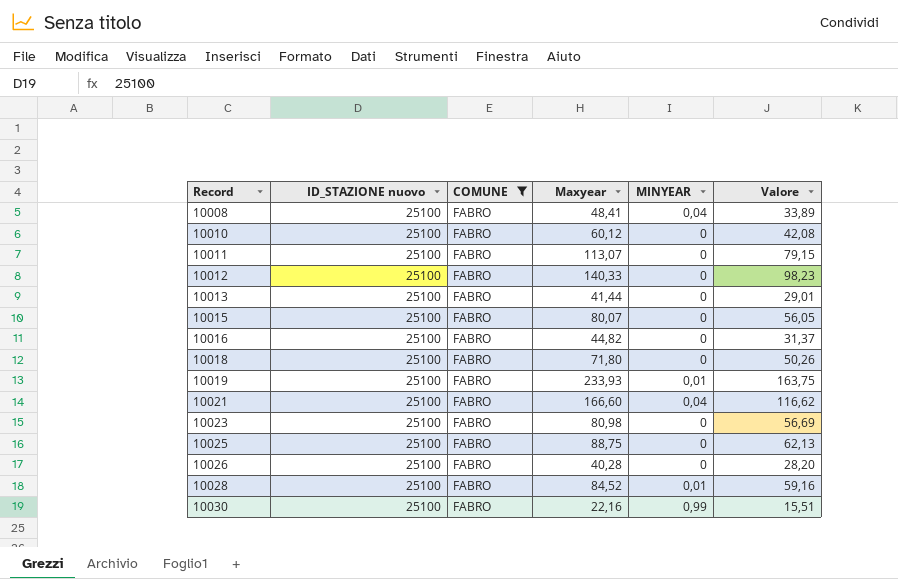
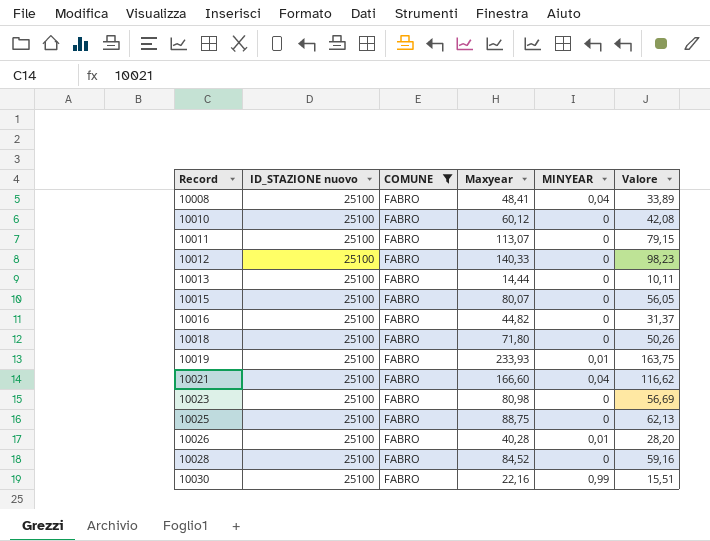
10013 | Maxyear: 41,44 -> 14,44
10013 | Valore: 29,01 -> 10,11
10026 | MINYEAR: 0 -> 0,01
10028 | MINYEAR: 0,01 -> 0

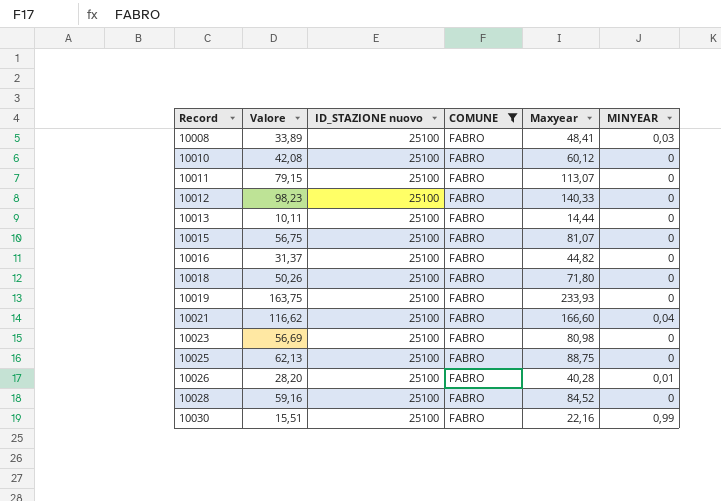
column Valore | position: 6 -> 2
10008 | MINYEAR: 0,04 -> 0,03
10015 | Valore: 56,05 -> 56,75
10015 | Maxyear: 80,07 -> 81,07
10019 | MINYEAR: 0,01 -> 0

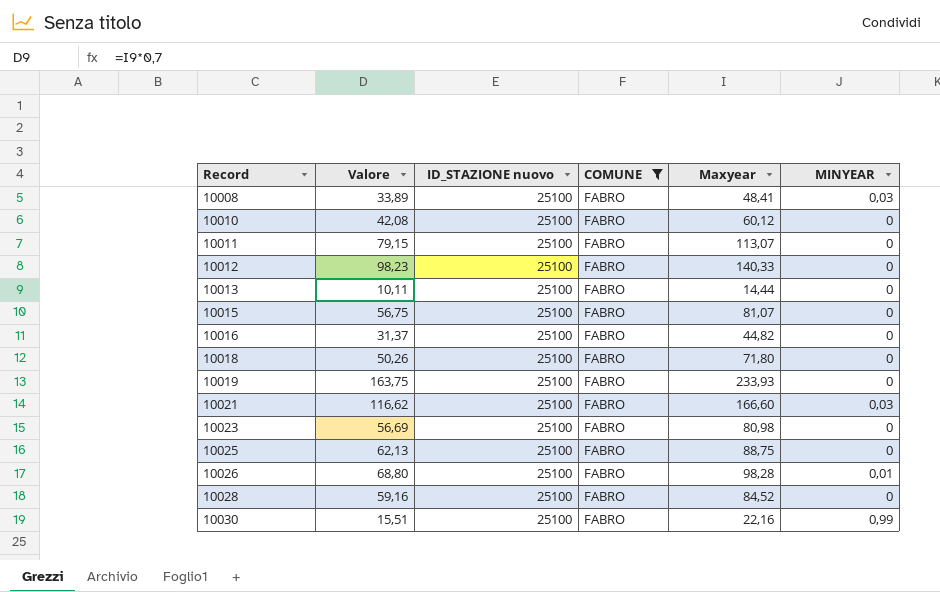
10021 | MINYEAR: 0,04 -> 0,03
10026 | Valore: 28,20 -> 68,80
10026 | Maxyear: 40,28 -> 98,28

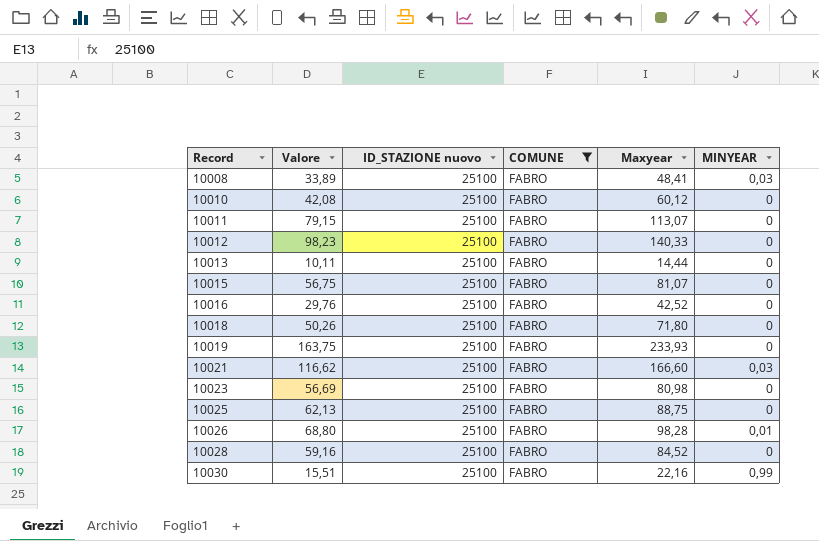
10016 | Valore: 31,37 -> 29,76
10016 | Maxyear: 44,82 -> 42,52

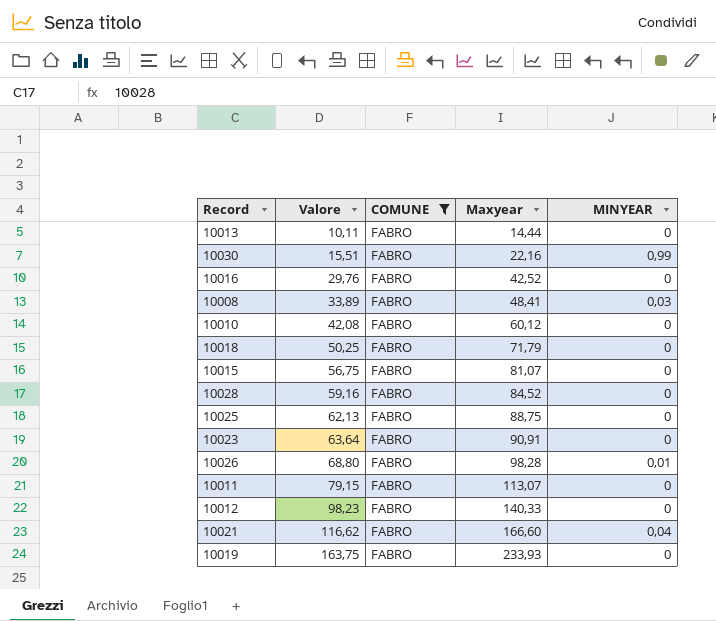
row order: Record ascending -> Valore ascending
column ID_STAZIONE nuovo | position: 3 -> none
10018 | Valore: 50,26 -> 50,25
10018 | Maxyear: 71,80 -> 71,79
10023 | Valore: 56,69 -> 63,64
10023 | Maxyear: 80,98 -> 90,91
10021 | MINYEAR: 0,03 -> 0,04

